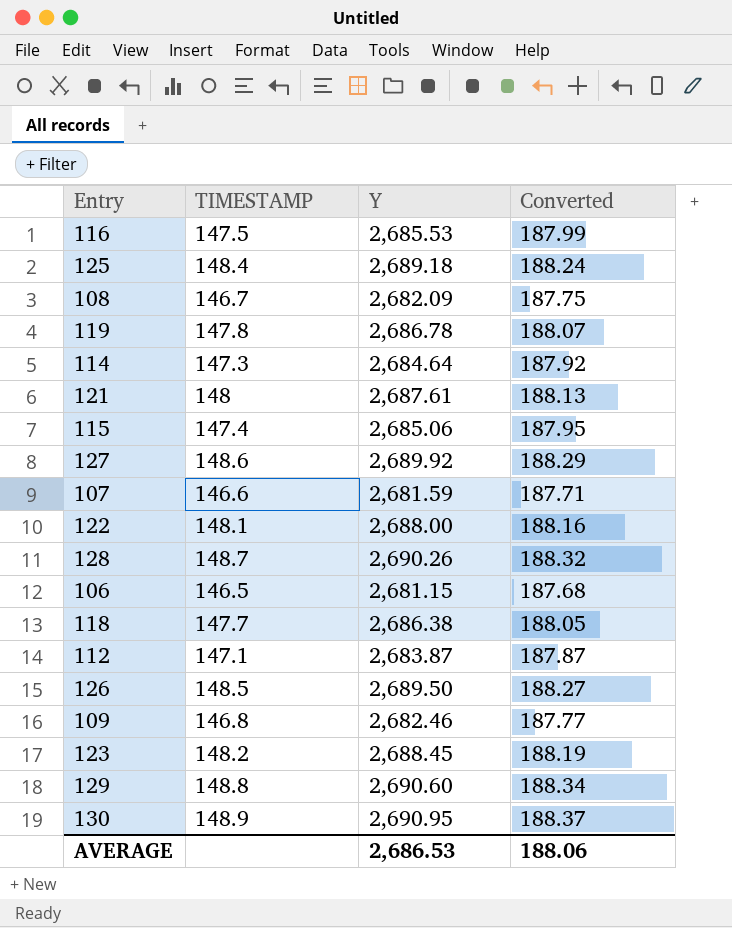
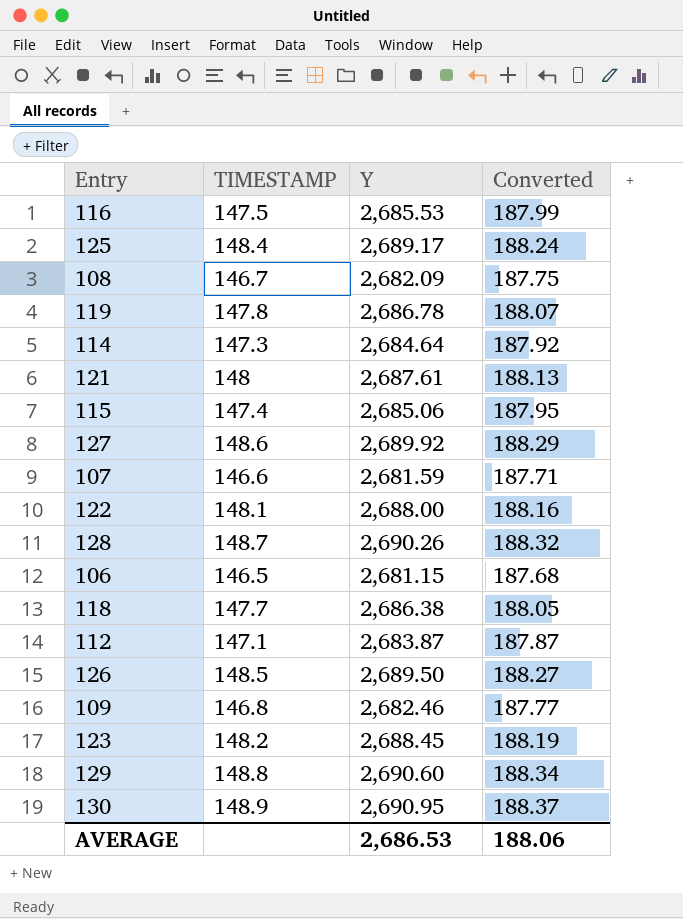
125 | Y: 2,689.18 -> 2,689.17

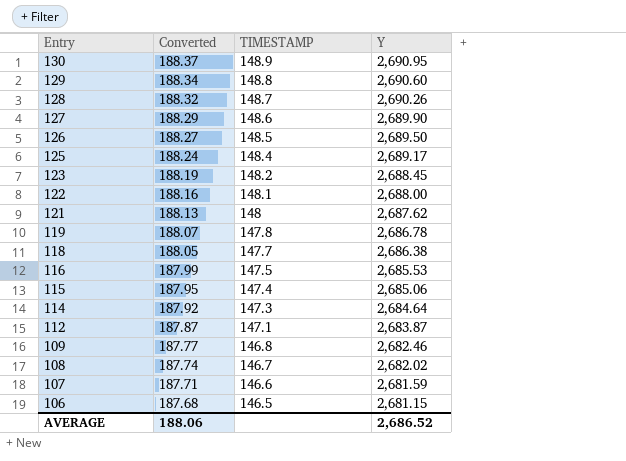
row order: none -> Entry descending
column Converted | position: 4 -> 2
127 | Y: 2,689.92 -> 2,689.90
121 | Y: 2,687.61 -> 2,687.62
108 | Converted: 187.75 -> 187.74
108 | Y: 2,682.09 -> 2,682.02
AVERAGE | Y: 2,686.53 -> 2,686.52

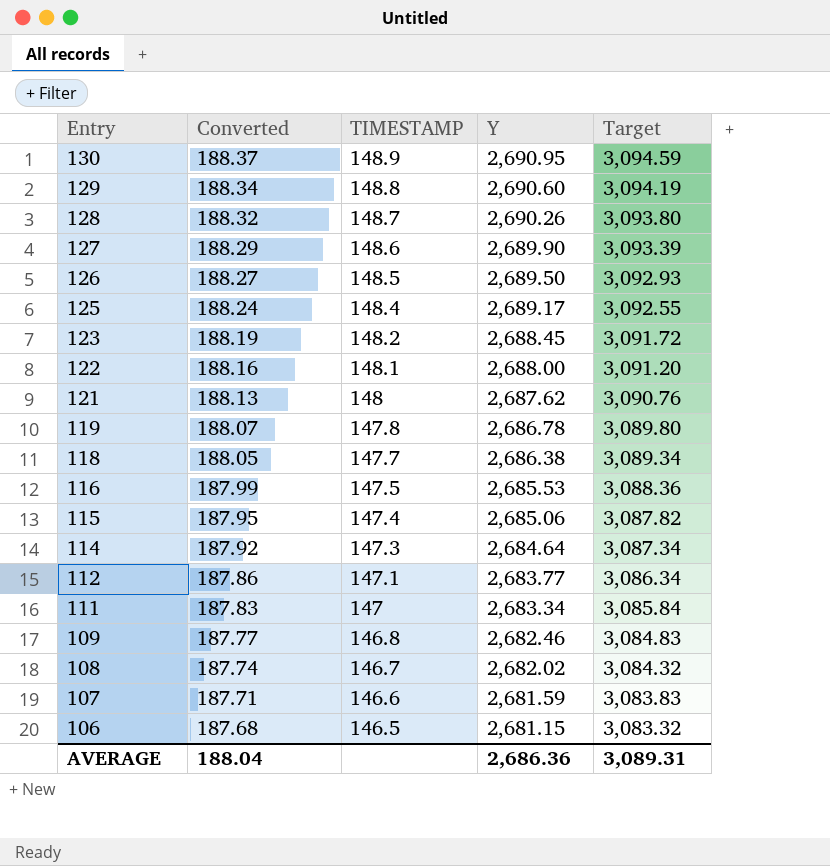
column Target | formula: none -> [Y] * 1.15
112 | Converted: 187.87 -> 187.86
112 | Y: 2,683.87 -> 2,683.77
row 111: none -> 187.83 | 147 | 2,683.34 | 3,085.84
AVERAGE | Converted: 188.06 -> 188.04
AVERAGE | Y: 2,686.52 -> 2,686.36

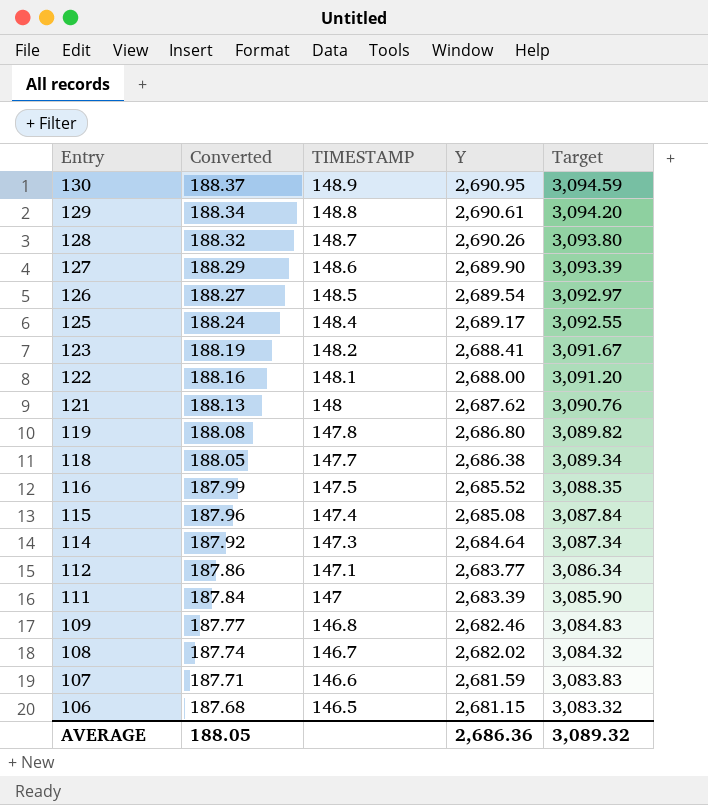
129 | Y: 2,690.60 -> 2,690.61
129 | Target: 3,094.19 -> 3,094.20
126 | Y: 2,689.50 -> 2,689.54
126 | Target: 3,092.93 -> 3,092.97
123 | Y: 2,688.45 -> 2,688.41
123 | Target: 3,091.72 -> 3,091.67
119 | Converted: 188.07 -> 188.08
119 | Y: 2,686.78 -> 2,686.80
119 | Target: 3,089.80 -> 3,089.82
116 | Y: 2,685.53 -> 2,685.52
116 | Target: 3,088.36 -> 3,088.35
115 | Converted: 187.95 -> 187.96
115 | Y: 2,685.06 -> 2,685.08
115 | Target: 3,087.82 -> 3,087.84
111 | Converted: 187.83 -> 187.84
111 | Y: 2,683.34 -> 2,683.39
111 | Target: 3,085.84 -> 3,085.90
AVERAGE | Converted: 188.04 -> 188.05
AVERAGE | Target: 3,089.31 -> 3,089.32

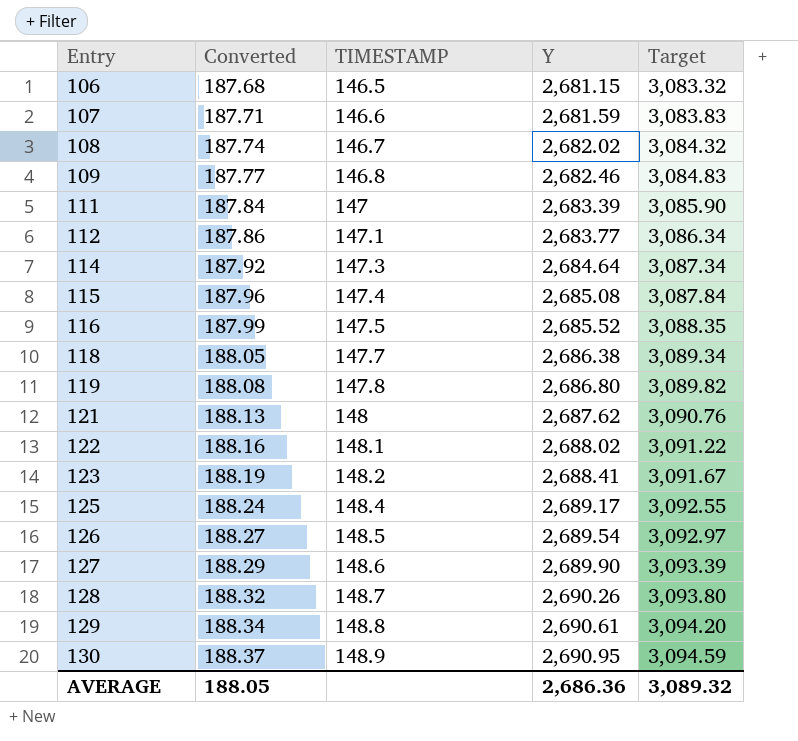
row order: Entry descending -> Entry ascending
122 | Y: 2,688.00 -> 2,688.02
122 | Target: 3,091.20 -> 3,091.22

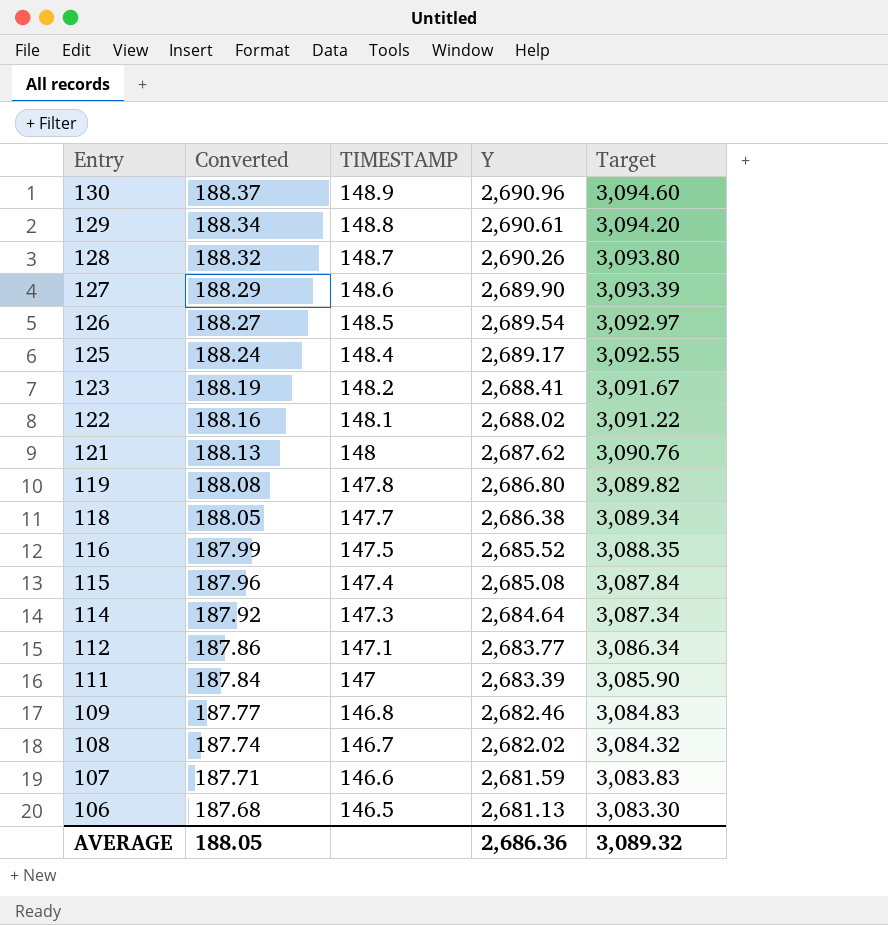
row order: Entry ascending -> Entry descending
130 | Y: 2,690.95 -> 2,690.96
130 | Target: 3,094.59 -> 3,094.60
106 | Y: 2,681.15 -> 2,681.13
106 | Target: 3,083.32 -> 3,083.30

